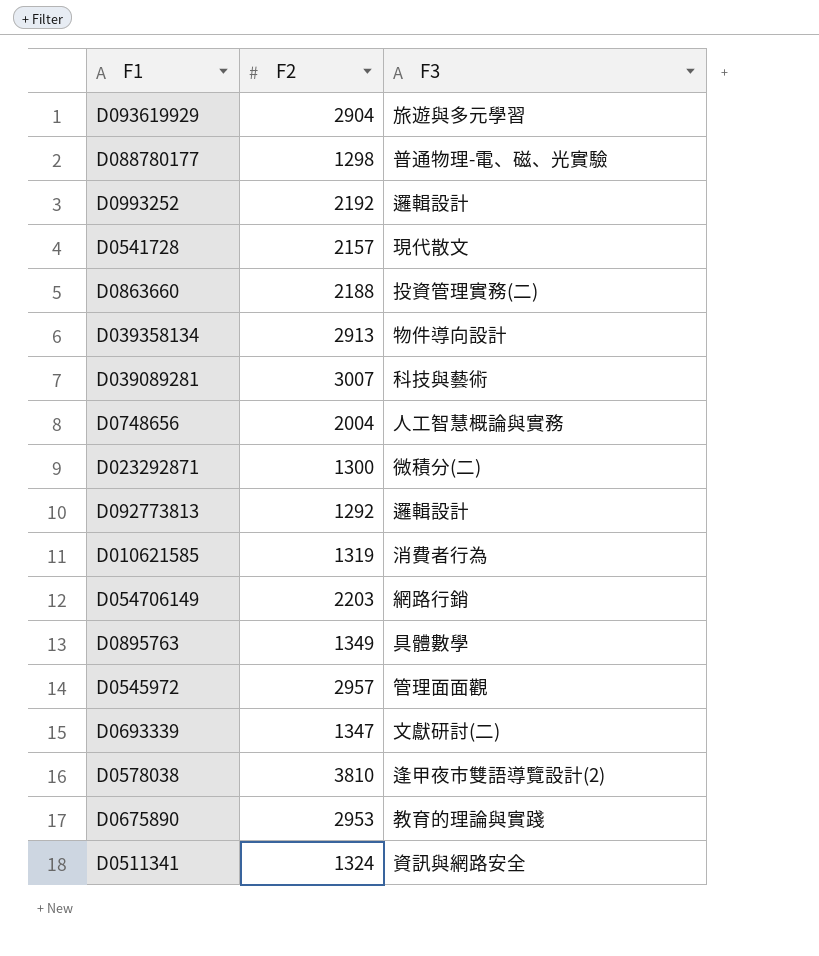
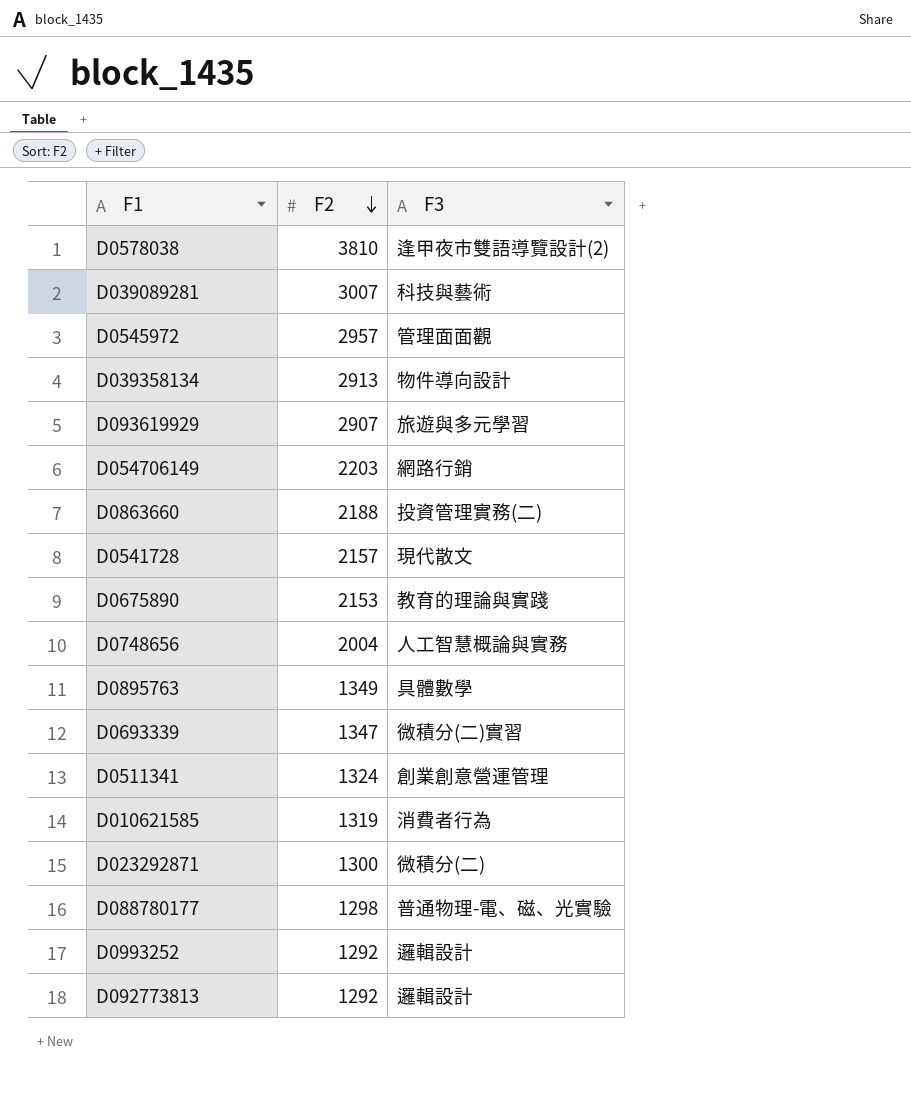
row order: none -> F2 descending
D093619929 | F2: 2904 -> 2907
D0675890 | F2: 2953 -> 2153
D0693339 | F3: 文獻研討(二) -> 微積分(二)實習
D0511341 | F3: 資訊與網路安全 -> 創業創意營運管理
D0993252 | F2: 2192 -> 1292

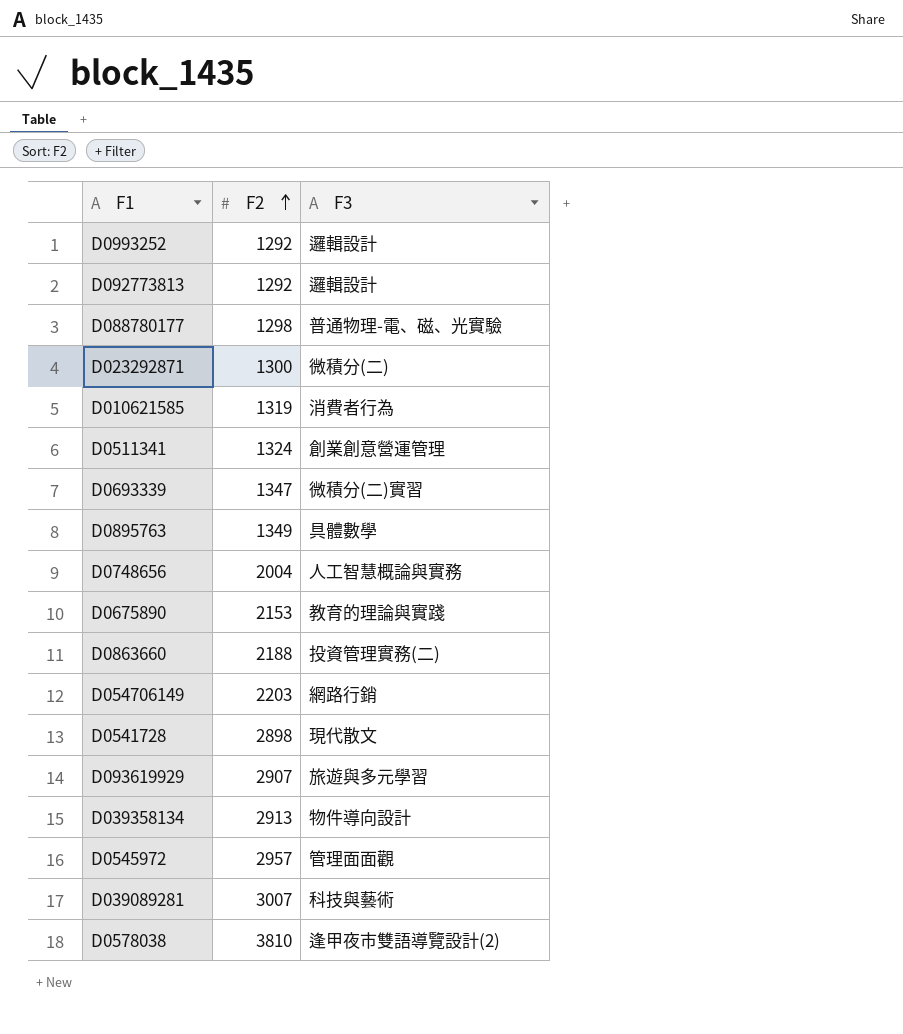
row order: F2 descending -> F2 ascending
D0541728 | F2: 2157 -> 2898

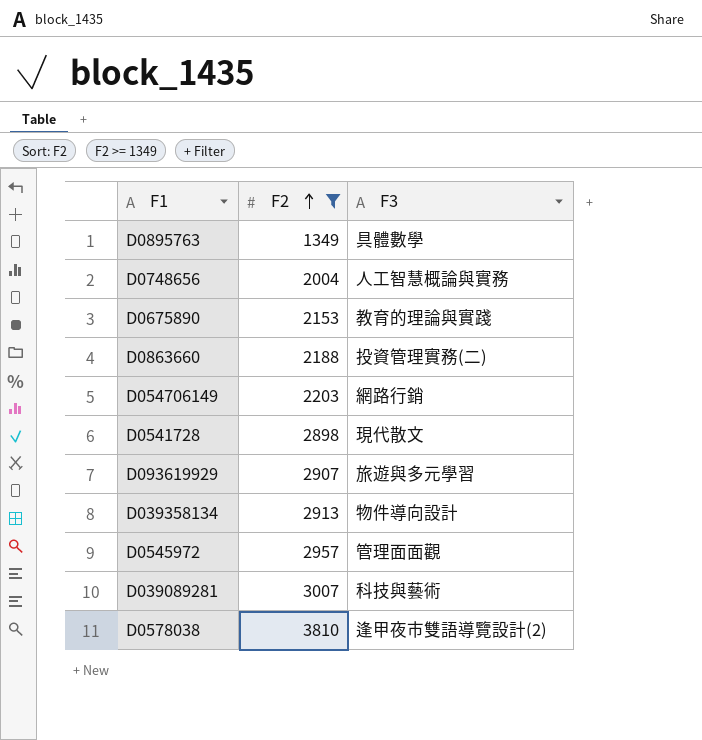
filter: none -> F2 >= 1349

